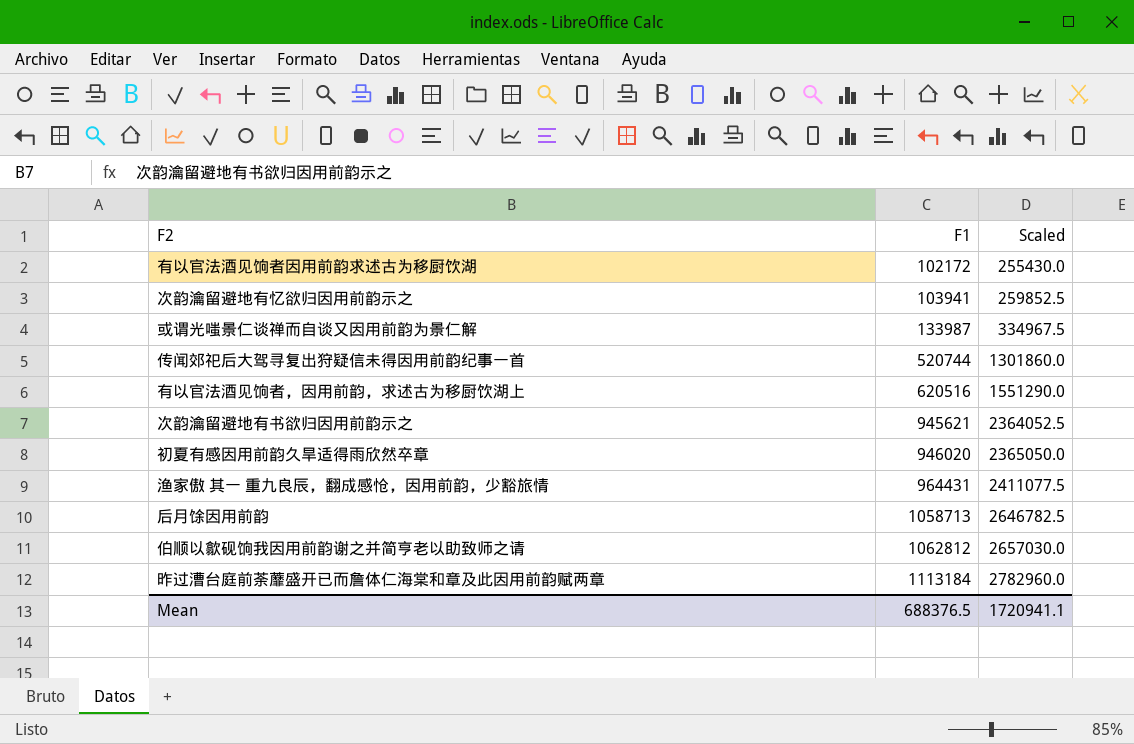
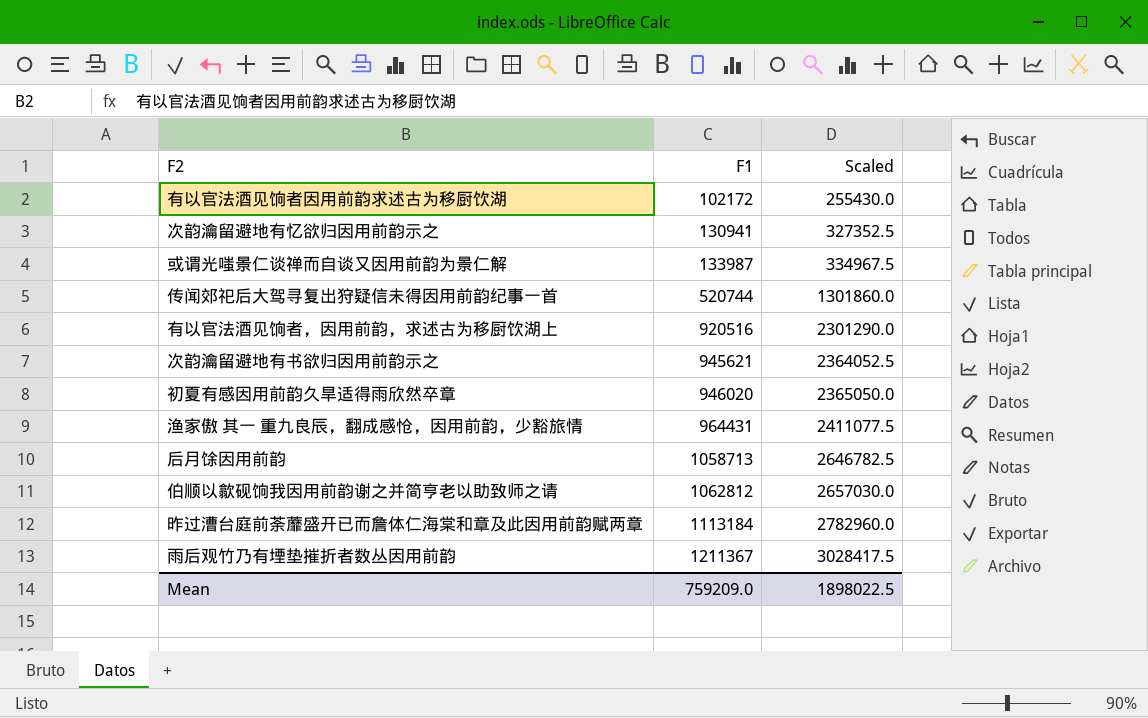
次韵瀹留避地有忆欲归因用前韵示之 | F1: 103941 -> 130941
次韵瀹留避地有忆欲归因用前韵示之 | Scaled: 259852.5 -> 327352.5
有以官法酒见饷者，因用前韵，求述古为移厨饮湖上 | F1: 620516 -> 920516
有以官法酒见饷者，因用前韵，求述古为移厨饮湖上 | Scaled: 1551290.0 -> 2301290.0
row 雨后观竹乃有堙垫摧折者数丛因用前韵: none -> 1211367 | 3028417.5
Mean | F1: 688376.5 -> 759209.0
Mean | Scaled: 1720941.1 -> 1898022.5

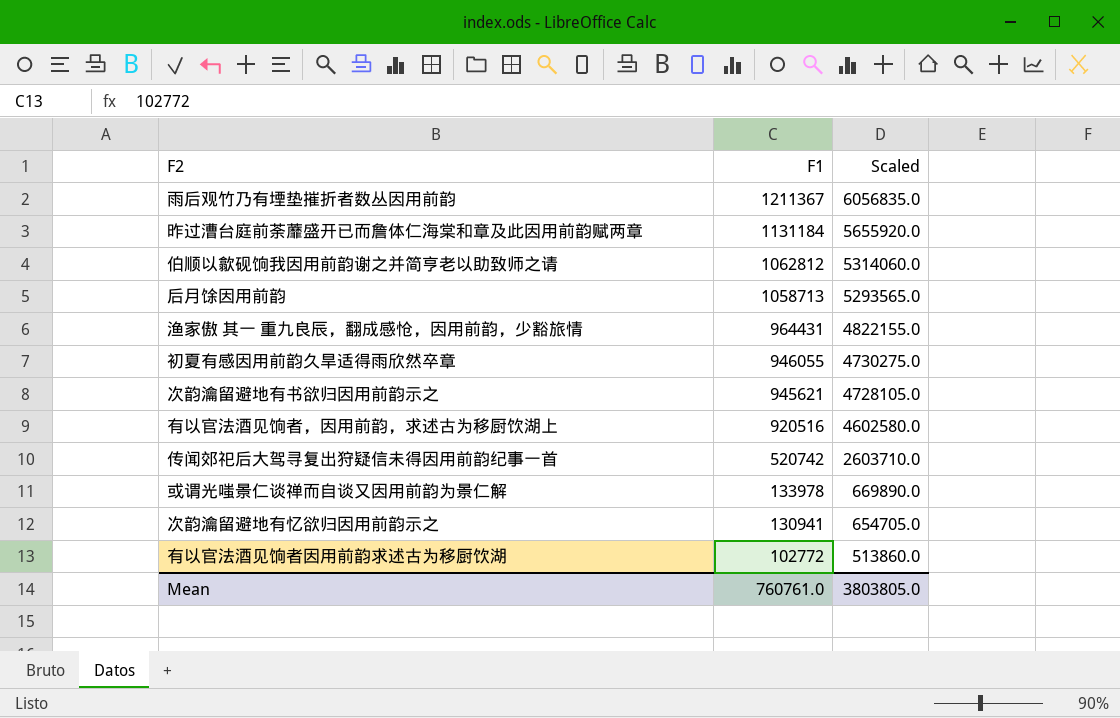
row order: F1 ascending -> F1 descending
column Scaled | formula: [F1] * 2.5 -> [F1] * 5
昨过漕台庭前荼蘼盛开已而詹体仁海棠和章及此因用前韵赋两章 | F1: 1113184 -> 1131184
初夏有感因用前韵久旱适得雨欣然卒章 | F1: 946020 -> 946055
传闻郊祀后大驾寻复出狩疑信未得因用前韵纪事一首 | F1: 520744 -> 520742
或谓光嗤景仁谈禅而自谈又因用前韵为景仁解 | F1: 133987 -> 133978
有以官法酒见饷者因用前韵求述古为移厨饮湖 | F1: 102172 -> 102772
Mean | F1: 759209.0 -> 760761.0
Mean | Scaled: 1898022.5 -> 3803805.0

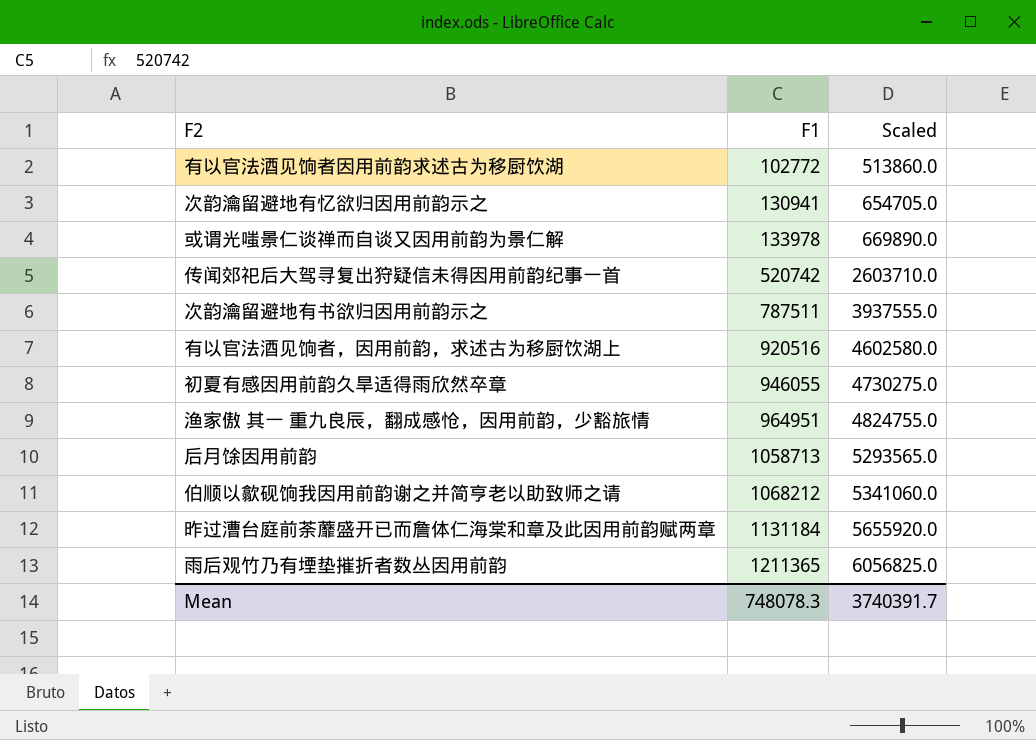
row order: F1 descending -> F1 ascending
次韵瀹留避地有书欲归因用前韵示之 | F1: 945621 -> 787511
次韵瀹留避地有书欲归因用前韵示之 | Scaled: 4728105.0 -> 3937555.0
渔家傲 其一 重九良辰，翻成感怆，因用前韵，少豁旅情 | F1: 964431 -> 964951
渔家傲 其一 重九良辰，翻成感怆，因用前韵，少豁旅情 | Scaled: 4822155.0 -> 4824755.0
伯顺以歙砚饷我因用前韵谢之并简亨老以助致师之请 | F1: 1062812 -> 1068212
伯顺以歙砚饷我因用前韵谢之并简亨老以助致师之请 | Scaled: 5314060.0 -> 5341060.0
雨后观竹乃有堙垫摧折者数丛因用前韵 | F1: 1211367 -> 1211365
雨后观竹乃有堙垫摧折者数丛因用前韵 | Scaled: 6056835.0 -> 6056825.0
Mean | F1: 760761.0 -> 748078.3
Mean | Scaled: 3803805.0 -> 3740391.7

